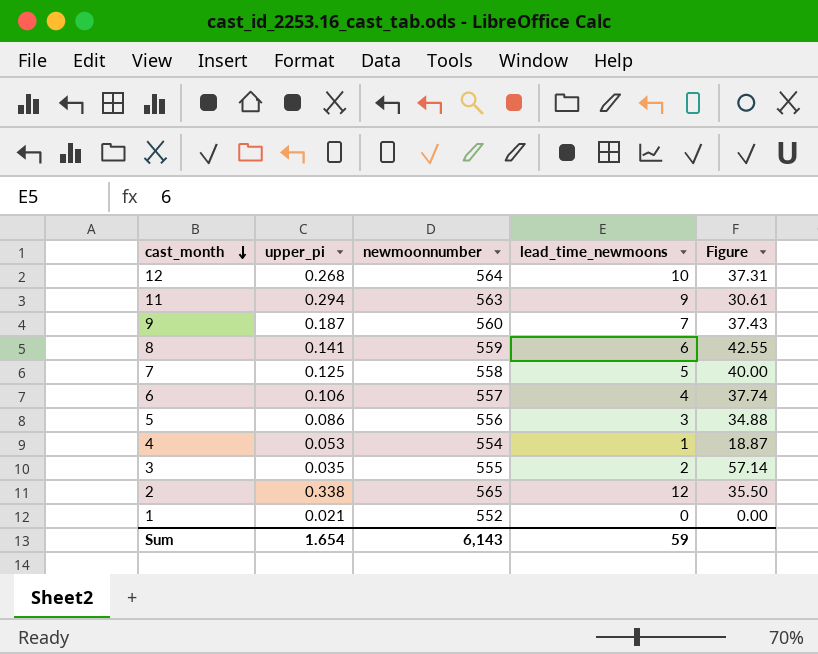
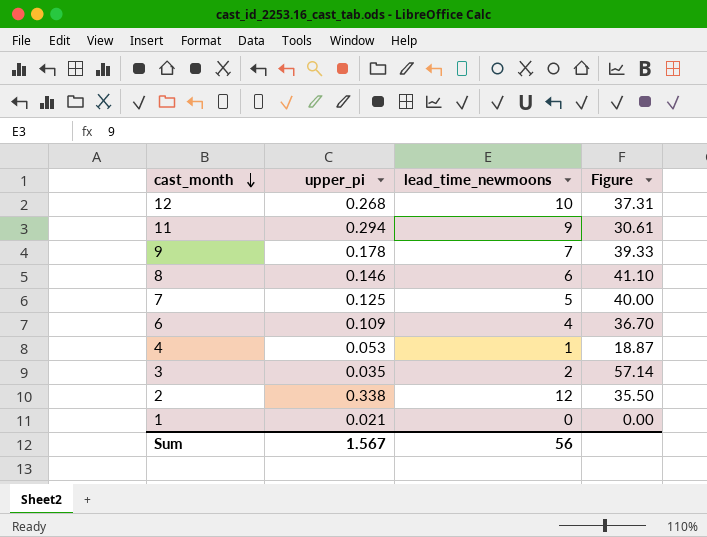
column newmoonnumber | position: 3 -> none
row 5: 0.086 | 556 | 3 | 34.88 -> none
9 | upper_pi: 0.187 -> 0.178
9 | Figure: 37.43 -> 39.33
8 | upper_pi: 0.141 -> 0.146
8 | Figure: 42.55 -> 41.10
6 | upper_pi: 0.106 -> 0.109
6 | Figure: 37.74 -> 36.70
Sum | upper_pi: 1.654 -> 1.567
Sum | lead_time_newmoons: 59 -> 56

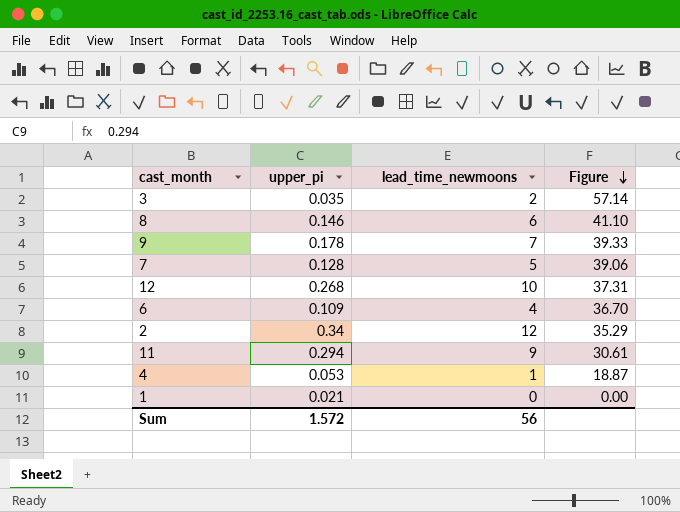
row order: cast_month descending -> Figure descending
7 | upper_pi: 0.125 -> 0.128
7 | Figure: 40.00 -> 39.06
2 | upper_pi: 0.338 -> 0.34
2 | Figure: 35.50 -> 35.29
Sum | upper_pi: 1.567 -> 1.572

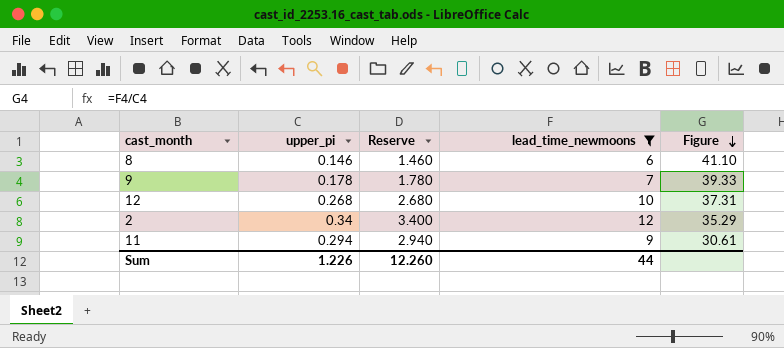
filter: none -> lead_time_newmoons >= 6
column Reserve | formula: none -> [upper_pi] * 10
Sum | upper_pi: 1.572 -> 1.226
Sum | lead_time_newmoons: 56 -> 44

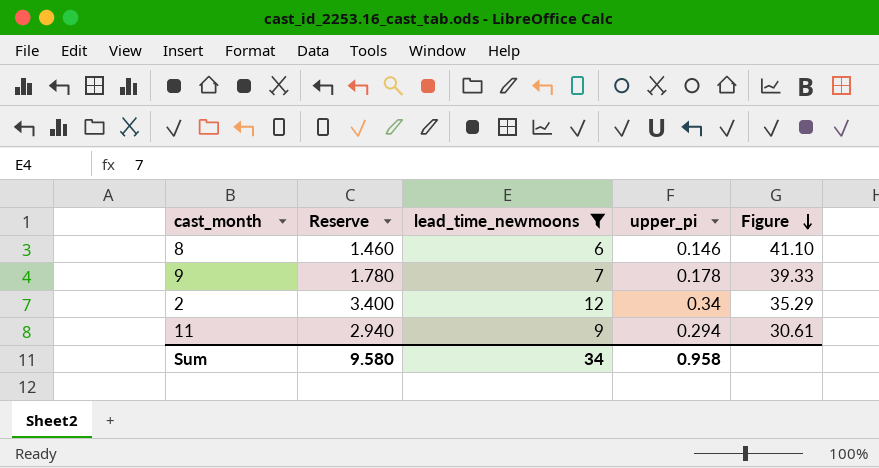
column upper_pi | position: 2 -> 4
row 12: 0.268 | 2.680 | 10 | 37.31 -> none
Sum | Reserve: 12.260 -> 9.580
Sum | lead_time_newmoons: 44 -> 34
Sum | upper_pi: 1.226 -> 0.958

